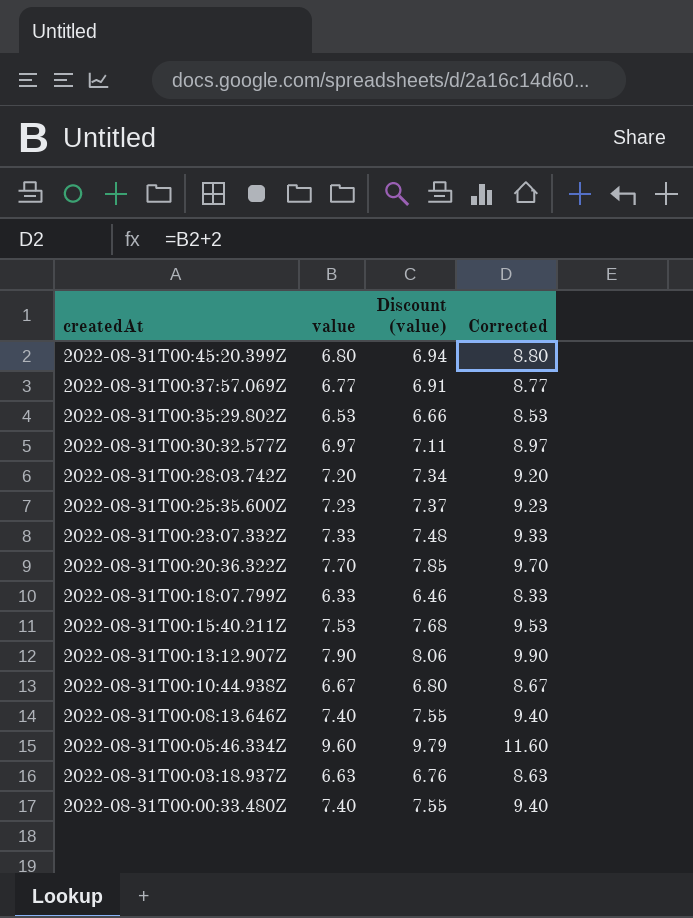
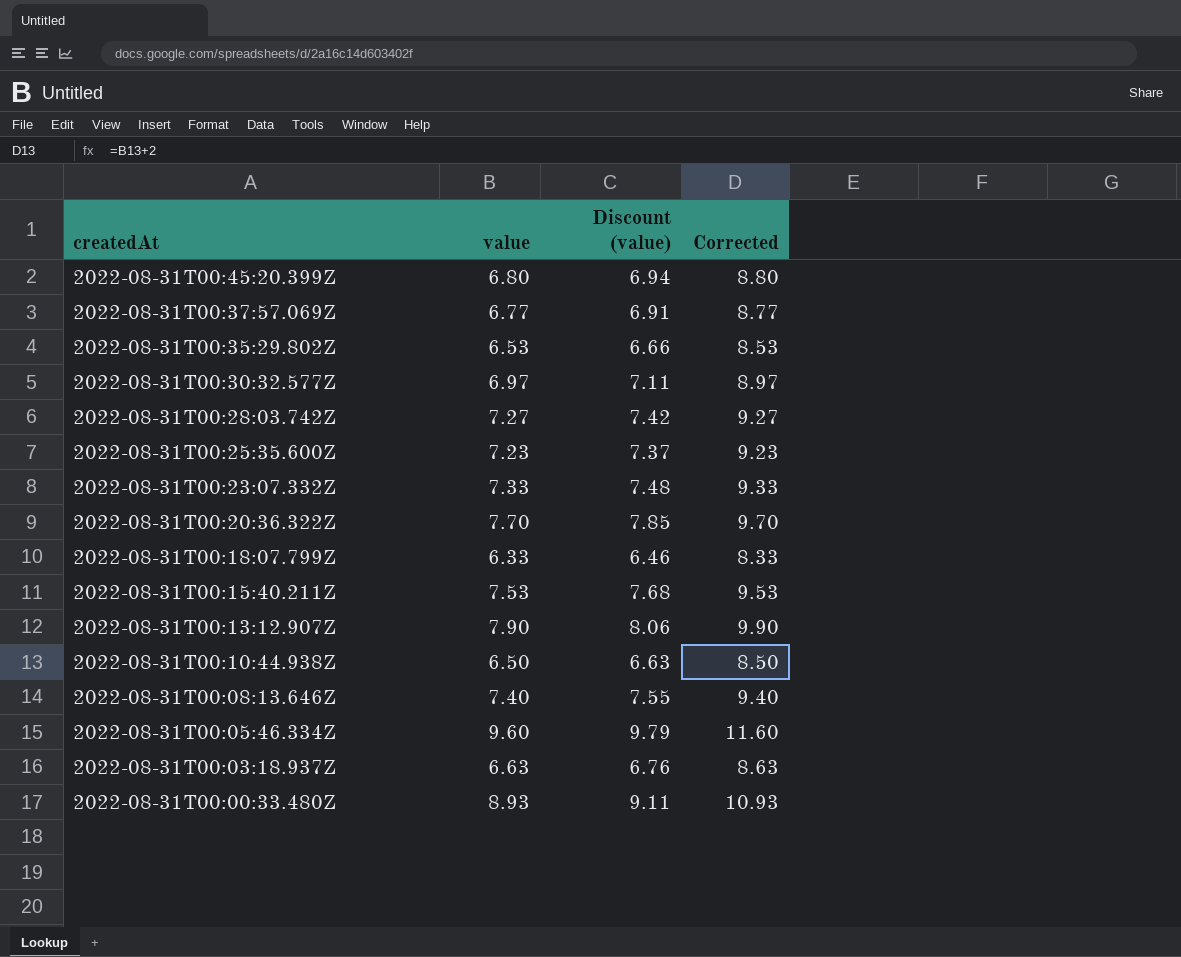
2022-08-31T00:28:03.742Z | value: 7.20 -> 7.27
2022-08-31T00:28:03.742Z | Discount (value): 7.34 -> 7.42
2022-08-31T00:28:03.742Z | Corrected: 9.20 -> 9.27
2022-08-31T00:10:44.938Z | value: 6.67 -> 6.50
2022-08-31T00:10:44.938Z | Discount (value): 6.80 -> 6.63
2022-08-31T00:10:44.938Z | Corrected: 8.67 -> 8.50
2022-08-31T00:00:33.480Z | value: 7.40 -> 8.93
2022-08-31T00:00:33.480Z | Discount (value): 7.55 -> 9.11
2022-08-31T00:00:33.480Z | Corrected: 9.40 -> 10.93

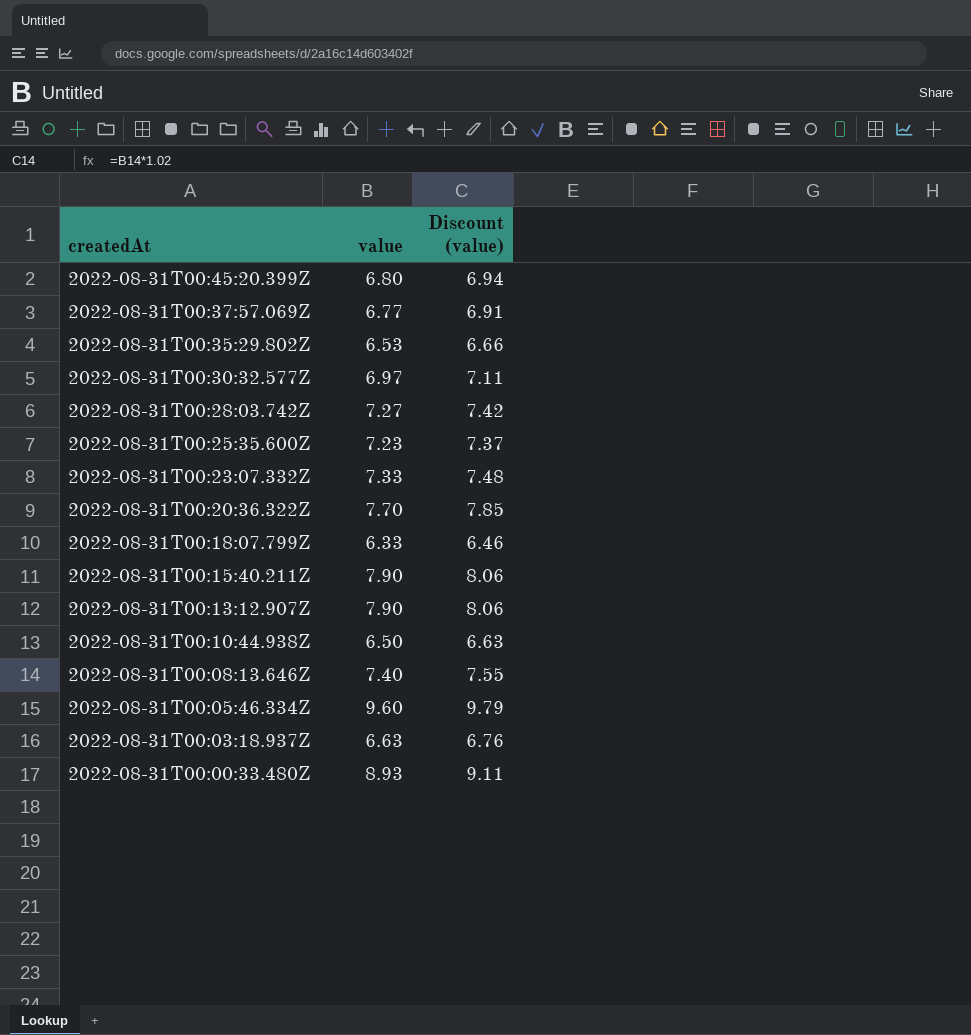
column Corrected | formula: [value] + 2 -> none
2022-08-31T00:15:40.211Z | value: 7.53 -> 7.90
2022-08-31T00:15:40.211Z | Discount (value): 7.68 -> 8.06

